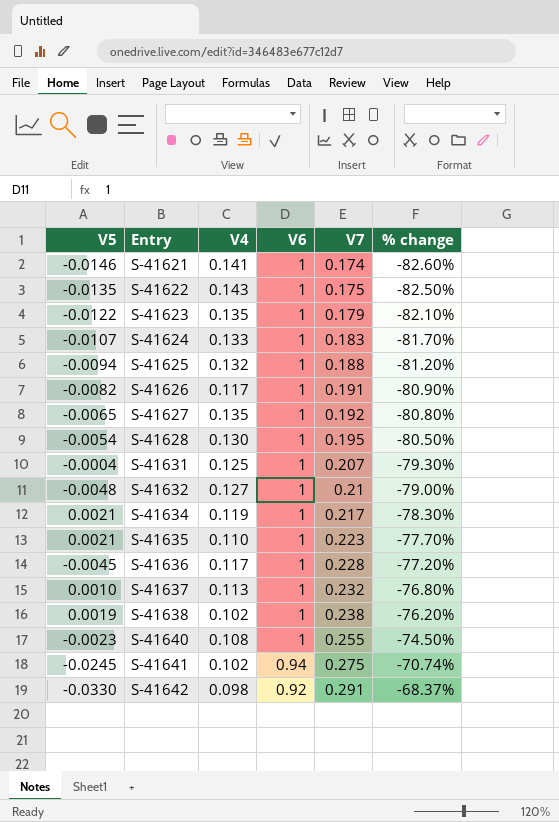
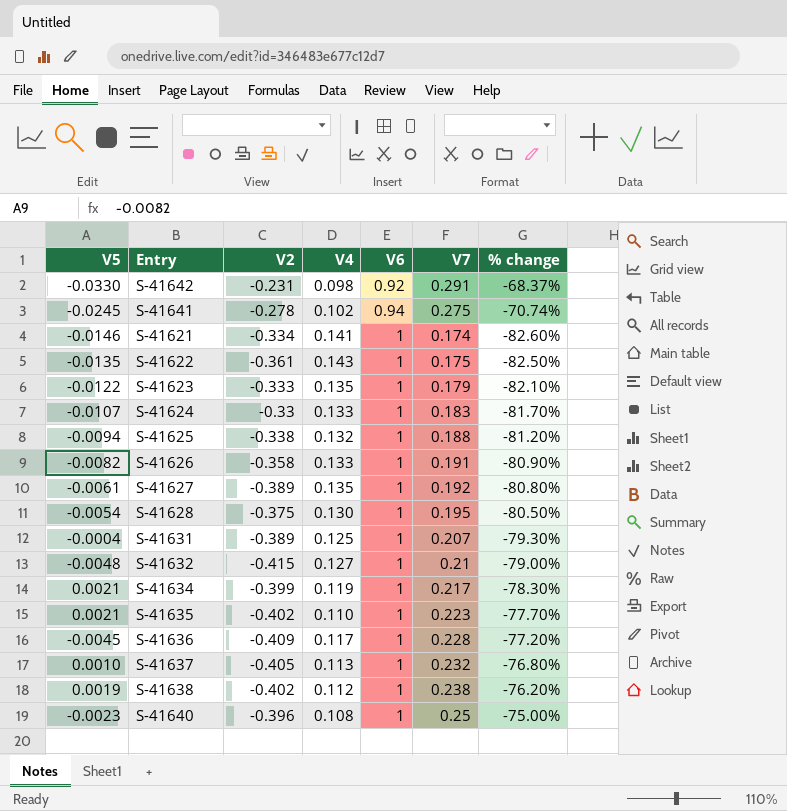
row order: Entry ascending -> V6 ascending
column V2 | position: none -> 3
S-41626 | V4: 0.117 -> 0.133
S-41627 | V5: -0.0065 -> -0.0061
S-41638 | V4: 0.102 -> 0.112
S-41640 | V7: 0.255 -> 0.25
S-41640 | % change: -74.50% -> -75.00%

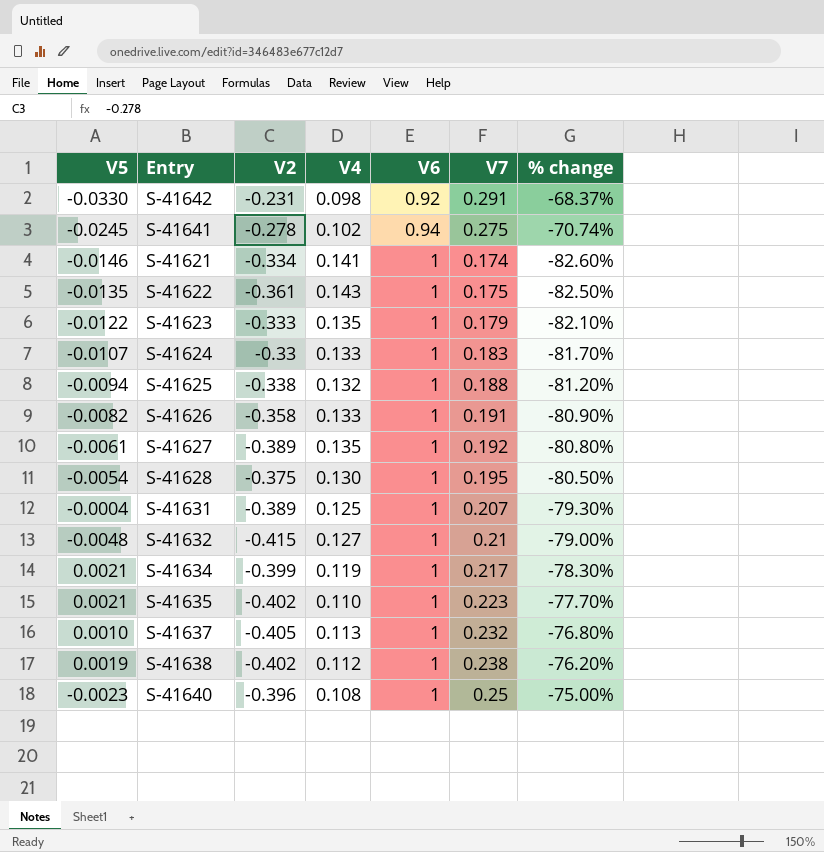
row S-41636: -0.0045 | -0.409 | 0.117 | 1 | 0.228 | -77.20% -> none

